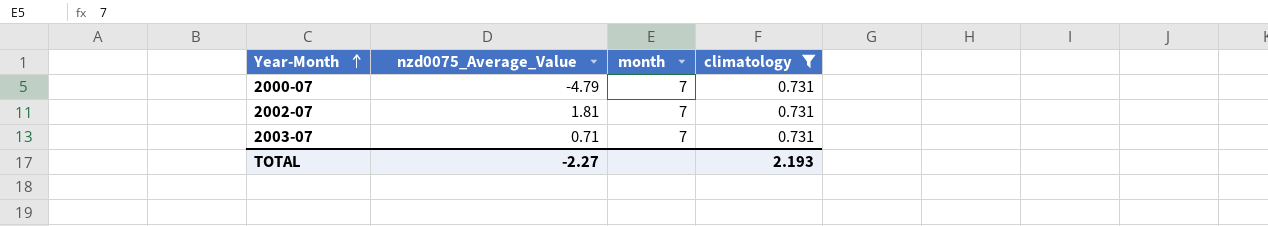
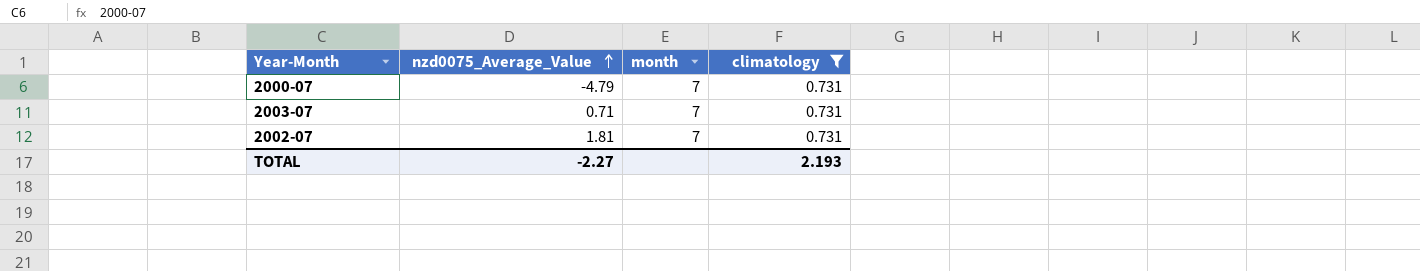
row order: Year-Month ascending -> nzd0075_Average_Value ascending

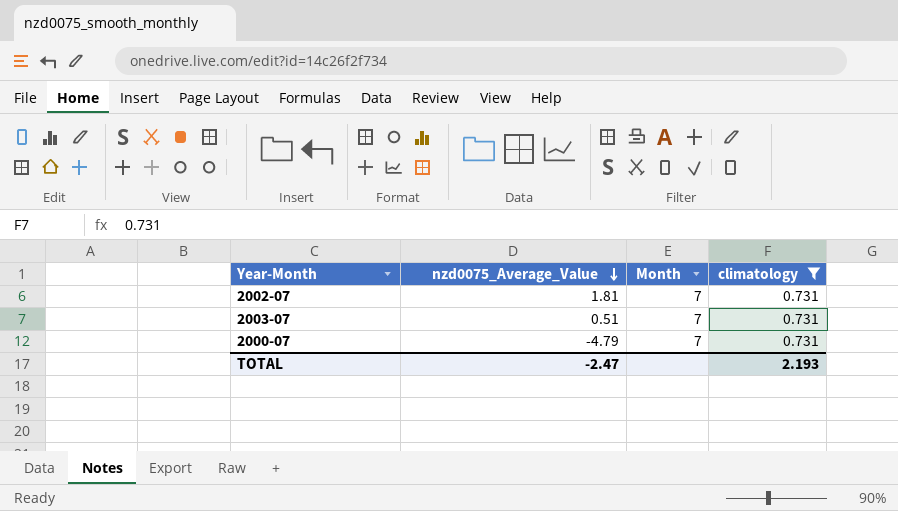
row order: nzd0075_Average_Value ascending -> nzd0075_Average_Value descending
column name: month -> Month
2003-07 | nzd0075_Average_Value: 0.71 -> 0.51
TOTAL | nzd0075_Average_Value: -2.27 -> -2.47

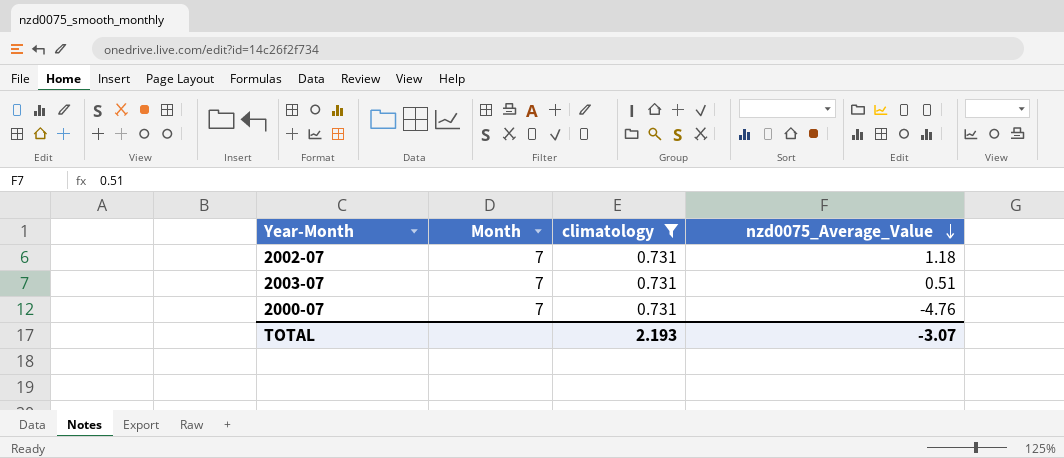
column nzd0075_Average_Value | position: 2 -> 4
2002-07 | nzd0075_Average_Value: 1.81 -> 1.18
2000-07 | nzd0075_Average_Value: -4.79 -> -4.76
TOTAL | nzd0075_Average_Value: -2.47 -> -3.07

